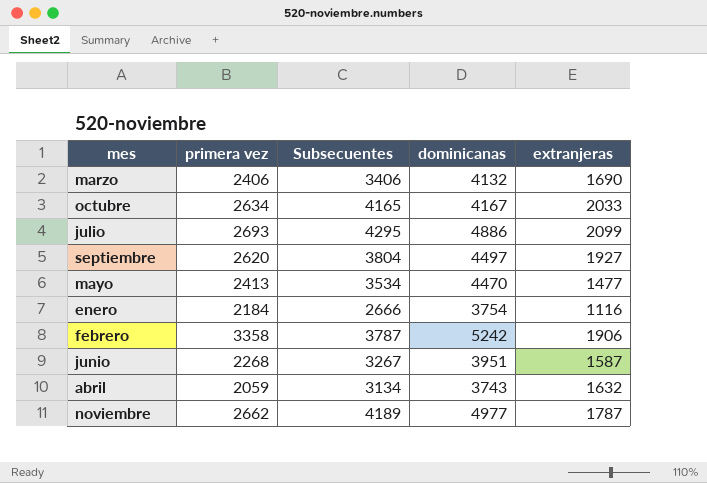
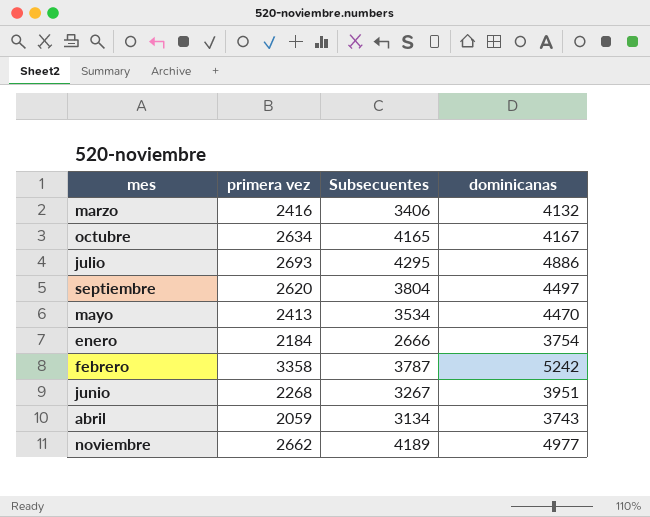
column extranjeras | position: 5 -> none
marzo | primera vez: 2406 -> 2416

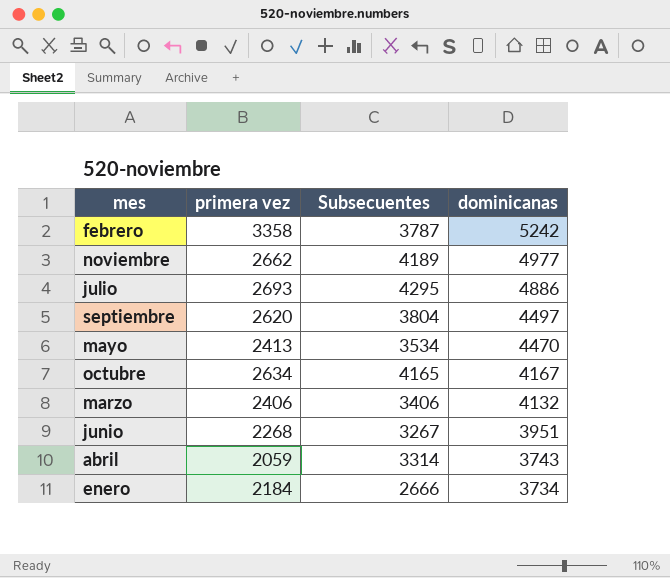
row order: none -> dominicanas descending
marzo | primera vez: 2416 -> 2406
abril | Subsecuentes: 3134 -> 3314
enero | dominicanas: 3754 -> 3734

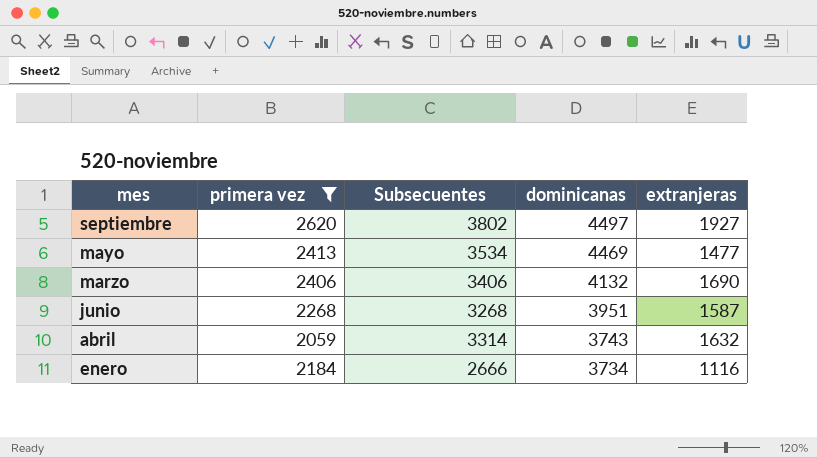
filter: none -> primera vez <= 2620
column extranjeras | position: none -> 5
septiembre | Subsecuentes: 3804 -> 3802
mayo | dominicanas: 4470 -> 4469
junio | Subsecuentes: 3267 -> 3268

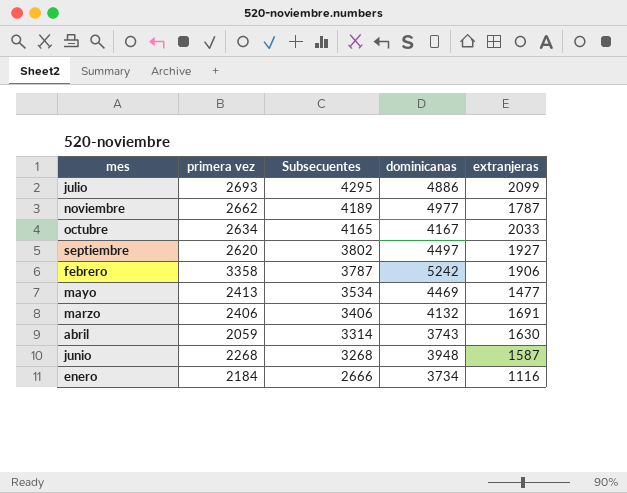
filter: primera vez <= 2620 -> none
row order: dominicanas descending -> Subsecuentes descending
marzo | extranjeras: 1690 -> 1691
abril | extranjeras: 1632 -> 1630
junio | dominicanas: 3951 -> 3948

